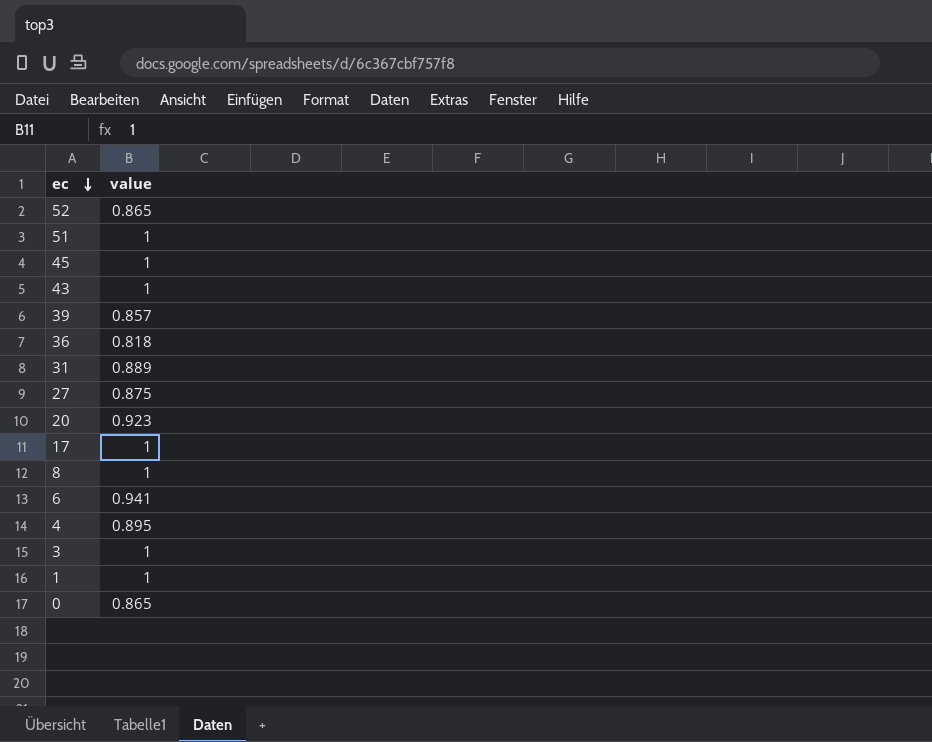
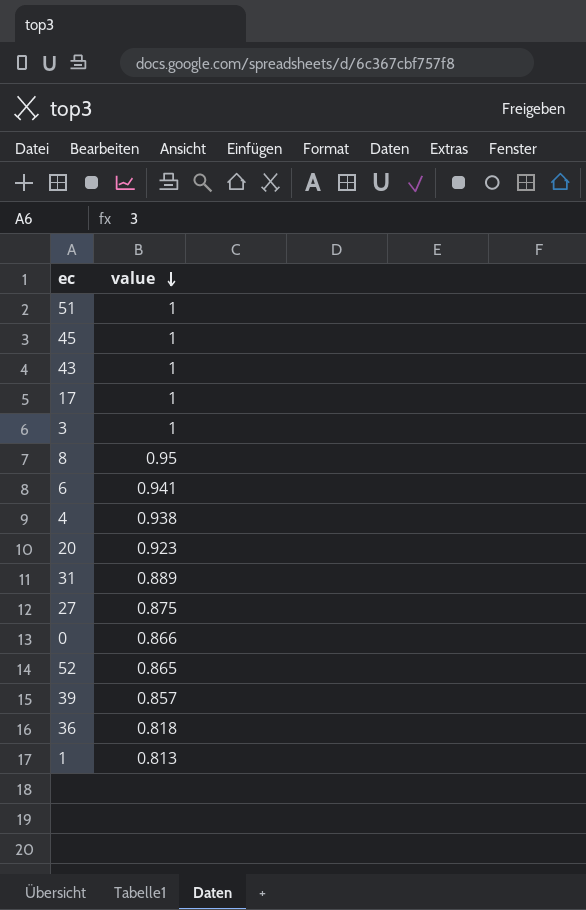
row order: ec descending -> value descending
8 | value: 1 -> 0.95
4 | value: 0.895 -> 0.938
0 | value: 0.865 -> 0.866
1 | value: 1 -> 0.813

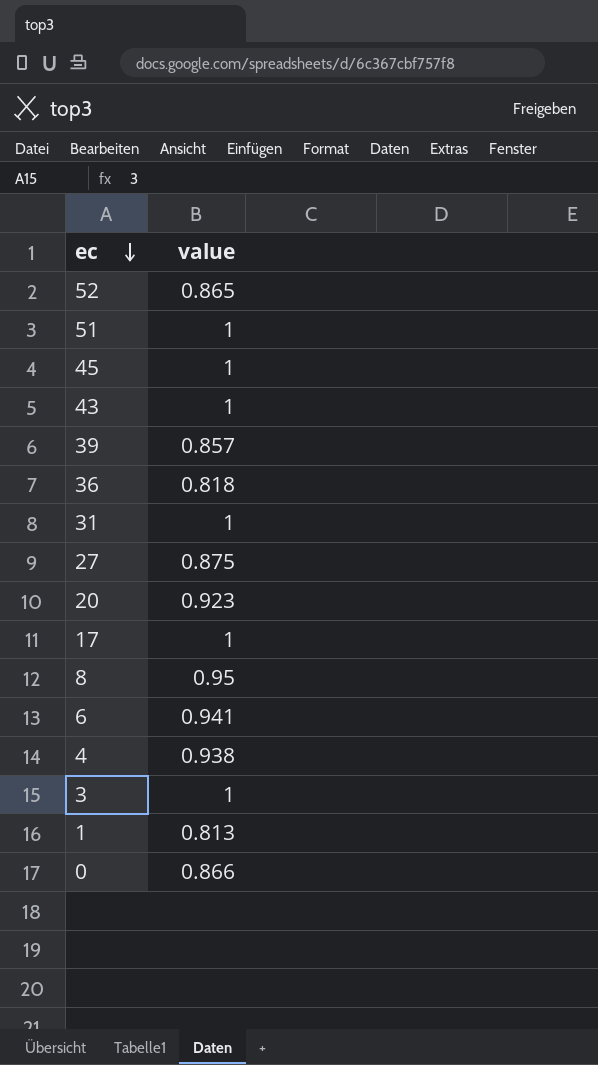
row order: value descending -> ec descending
31 | value: 0.889 -> 1

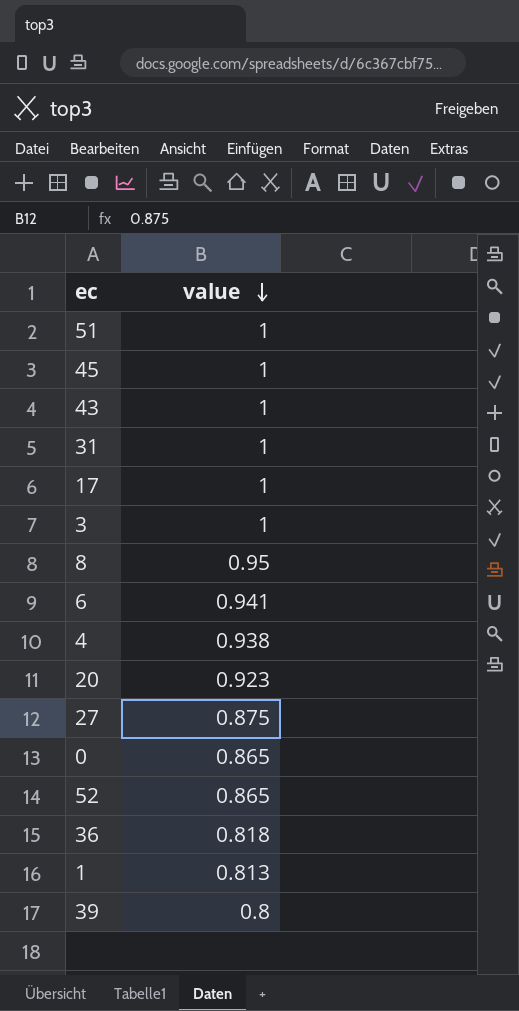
row order: ec descending -> value descending
0 | value: 0.866 -> 0.865
39 | value: 0.857 -> 0.8

